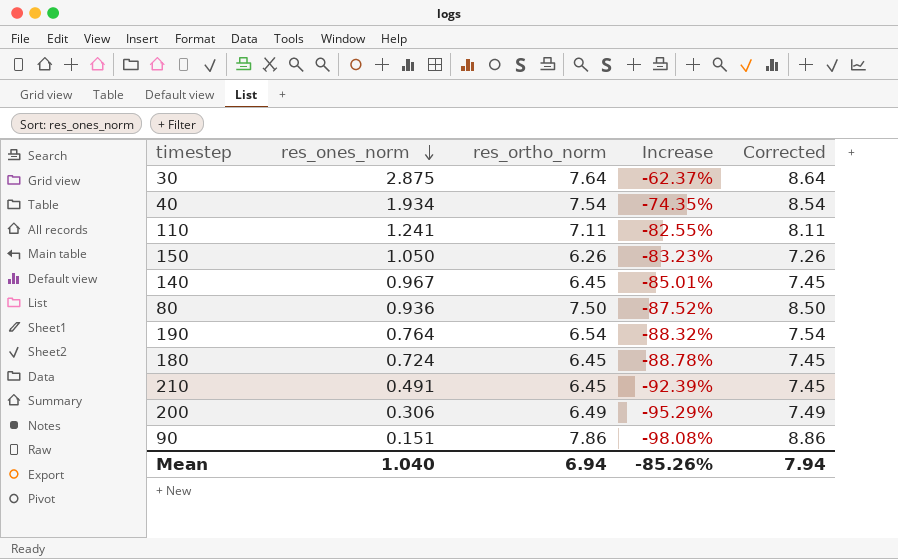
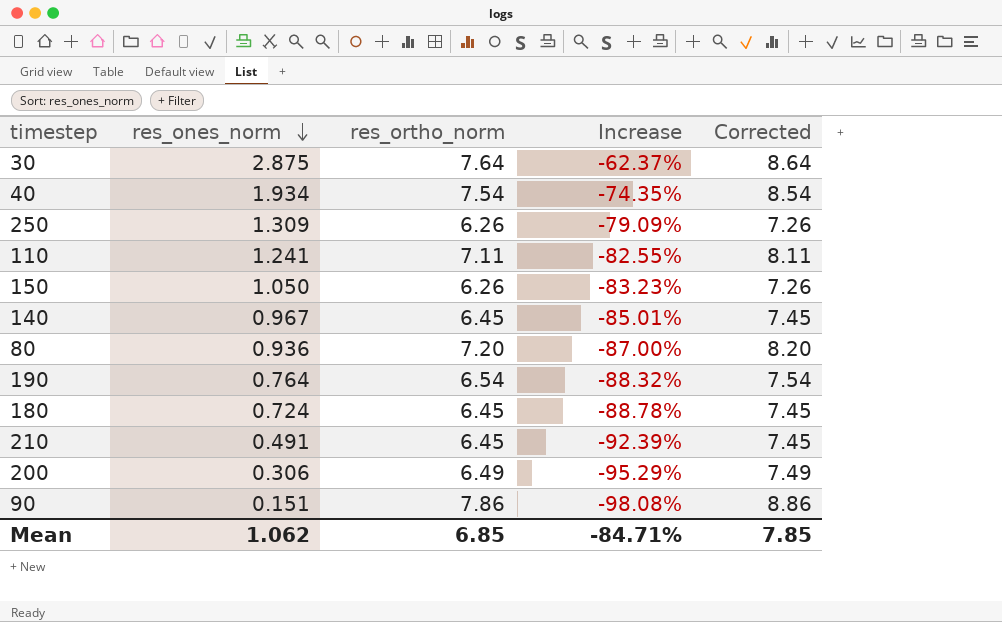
row 250: none -> 1.309 | 6.26 | -79.09% | 7.26
80 | res_ortho_norm: 7.50 -> 7.20
80 | Increase: -87.52% -> -87.00%
80 | Corrected: 8.50 -> 8.20
Mean | res_ones_norm: 1.040 -> 1.062
Mean | res_ortho_norm: 6.94 -> 6.85
Mean | Increase: -85.26% -> -84.71%
Mean | Corrected: 7.94 -> 7.85

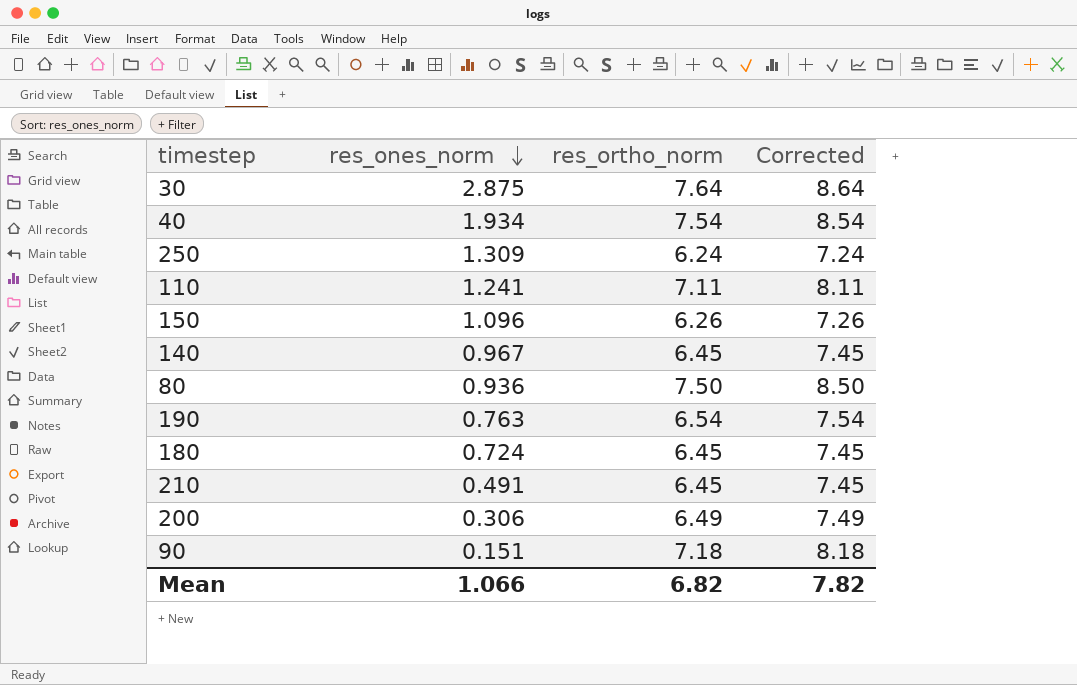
column Increase | formula: ([res_ones_norm] - [res_ortho_norm]) / [res_ortho_norm] -> none
250 | res_ortho_norm: 6.26 -> 6.24
250 | Corrected: 7.26 -> 7.24
150 | res_ones_norm: 1.050 -> 1.096
80 | res_ortho_norm: 7.20 -> 7.50
80 | Corrected: 8.20 -> 8.50
190 | res_ones_norm: 0.764 -> 0.763
90 | res_ortho_norm: 7.86 -> 7.18
90 | Corrected: 8.86 -> 8.18
Mean | res_ones_norm: 1.062 -> 1.066
Mean | res_ortho_norm: 6.85 -> 6.82
Mean | Corrected: 7.85 -> 7.82

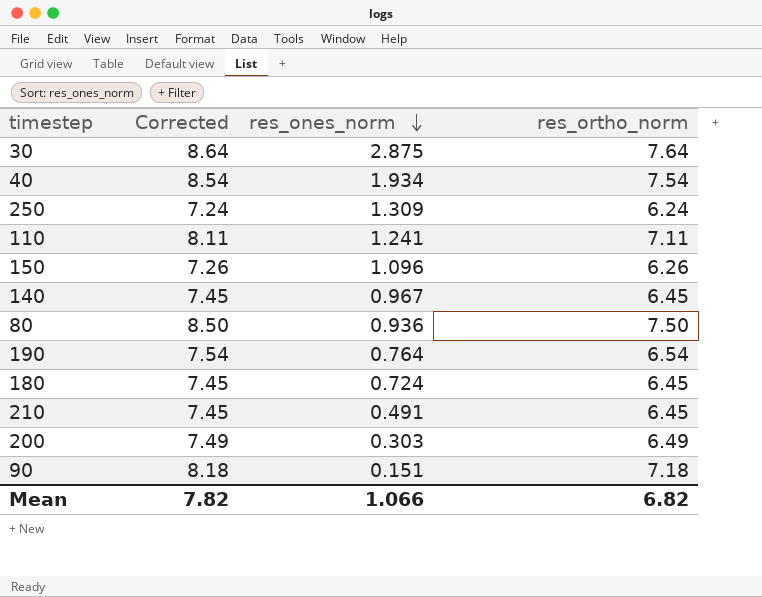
column Corrected | position: 4 -> 2
190 | res_ones_norm: 0.763 -> 0.764
200 | res_ones_norm: 0.306 -> 0.303

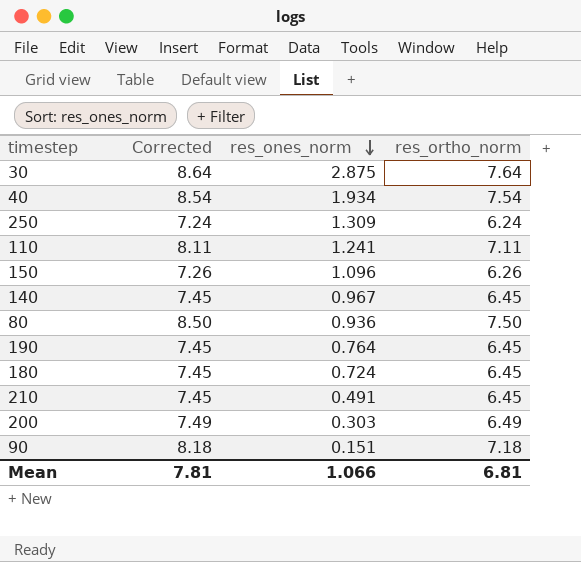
190 | Corrected: 7.54 -> 7.45
190 | res_ortho_norm: 6.54 -> 6.45
Mean | Corrected: 7.82 -> 7.81
Mean | res_ortho_norm: 6.82 -> 6.81

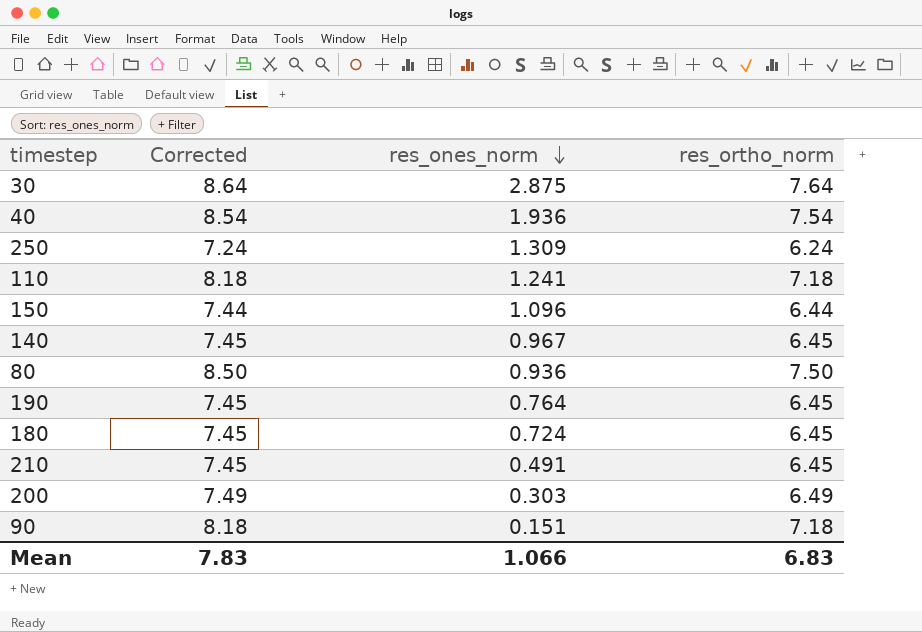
40 | res_ones_norm: 1.934 -> 1.936
110 | Corrected: 8.11 -> 8.18
110 | res_ortho_norm: 7.11 -> 7.18
150 | Corrected: 7.26 -> 7.44
150 | res_ortho_norm: 6.26 -> 6.44
Mean | Corrected: 7.81 -> 7.83
Mean | res_ortho_norm: 6.81 -> 6.83

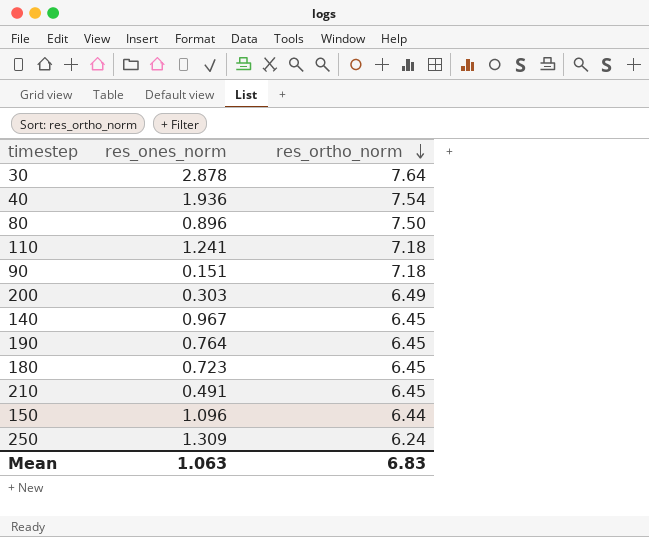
row order: res_ones_norm descending -> res_ortho_norm descending
column Corrected | formula: [res_ortho_norm] + 1 -> none
30 | res_ones_norm: 2.875 -> 2.878
80 | res_ones_norm: 0.936 -> 0.896
180 | res_ones_norm: 0.724 -> 0.723
Mean | res_ones_norm: 1.066 -> 1.063

